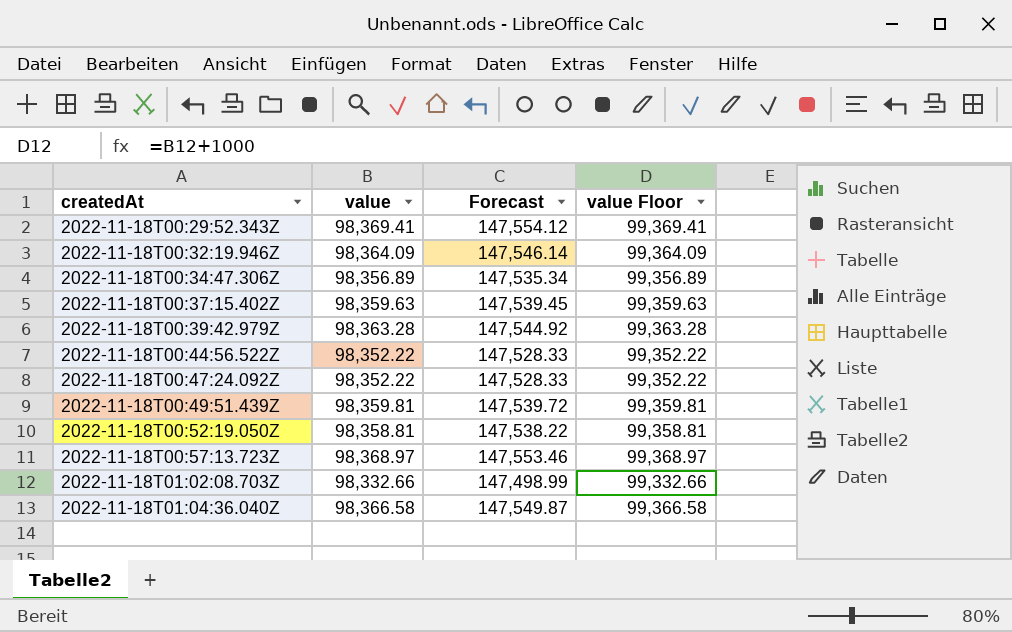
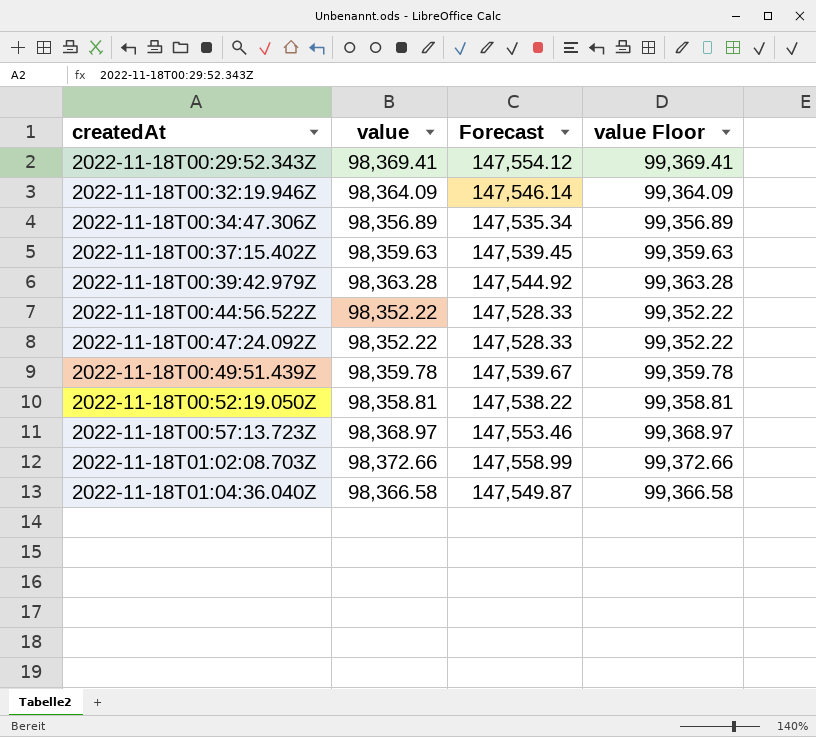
2022-11-18T00:49:51.439Z | value: 98,359.81 -> 98,359.78
2022-11-18T00:49:51.439Z | Forecast: 147,539.72 -> 147,539.67
2022-11-18T00:49:51.439Z | value Floor: 99,359.81 -> 99,359.78
2022-11-18T01:02:08.703Z | value: 98,332.66 -> 98,372.66
2022-11-18T01:02:08.703Z | Forecast: 147,498.99 -> 147,558.99
2022-11-18T01:02:08.703Z | value Floor: 99,332.66 -> 99,372.66

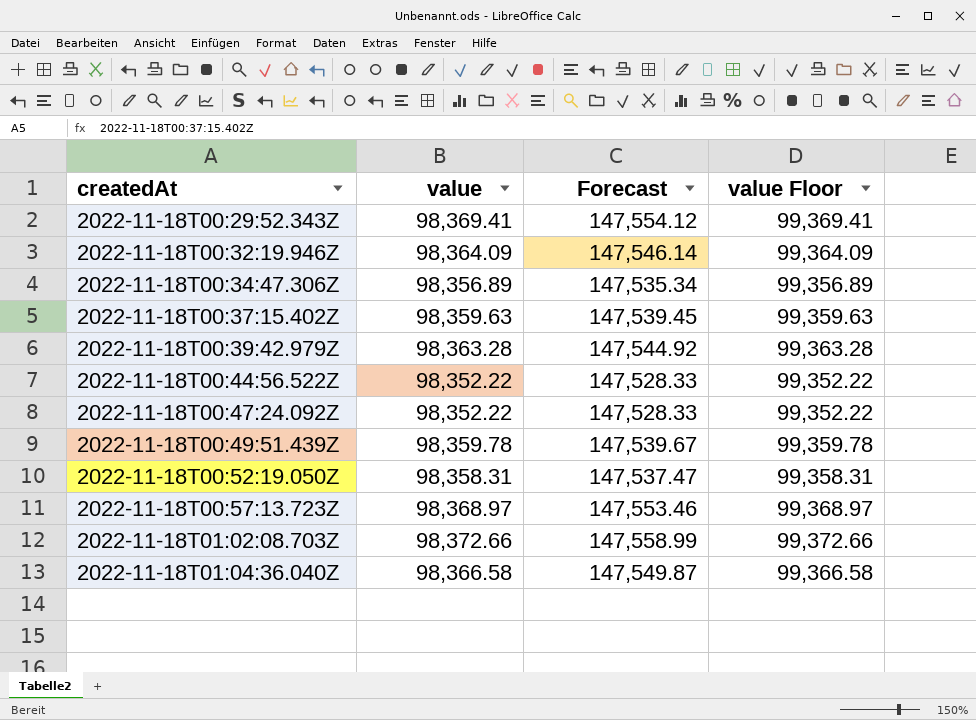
2022-11-18T00:52:19.050Z | value: 98,358.81 -> 98,358.31
2022-11-18T00:52:19.050Z | Forecast: 147,538.22 -> 147,537.47
2022-11-18T00:52:19.050Z | value Floor: 99,358.81 -> 99,358.31

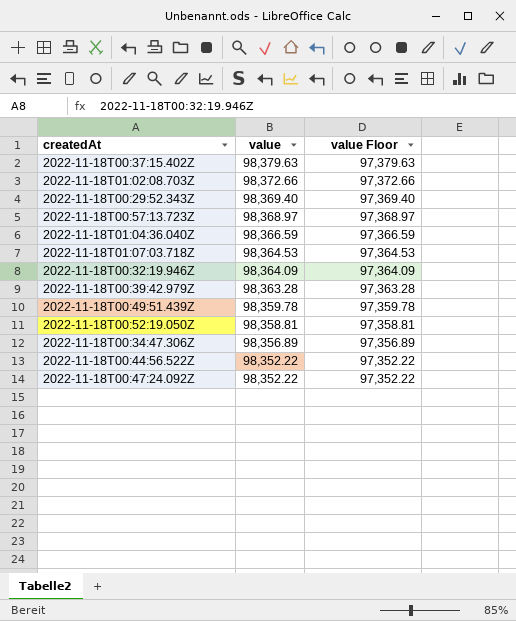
row order: createdAt ascending -> value descending
column Forecast | formula: [value] * 1.5 -> none
column value Floor | formula: [value] + 1000 -> [value] - 1000
2022-11-18T00:37:15.402Z | value: 98,359.63 -> 98,379.63
2022-11-18T00:29:52.343Z | value: 98,369.41 -> 98,369.40
2022-11-18T01:04:36.040Z | value: 98,366.58 -> 98,366.59
row 2022-11-18T01:07:03.718Z: none -> 98,364.53 | 97,364.53
2022-11-18T00:52:19.050Z | value: 98,358.31 -> 98,358.81

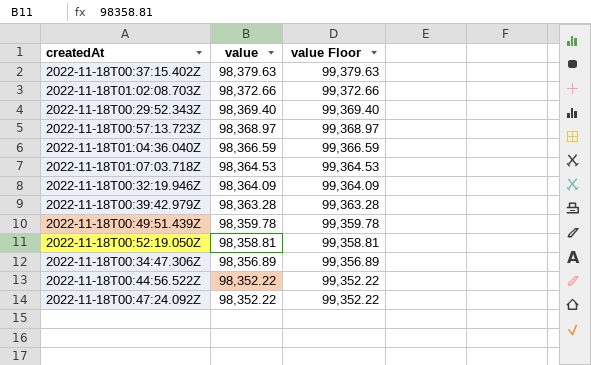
column value Floor | formula: [value] - 1000 -> [value] + 1000

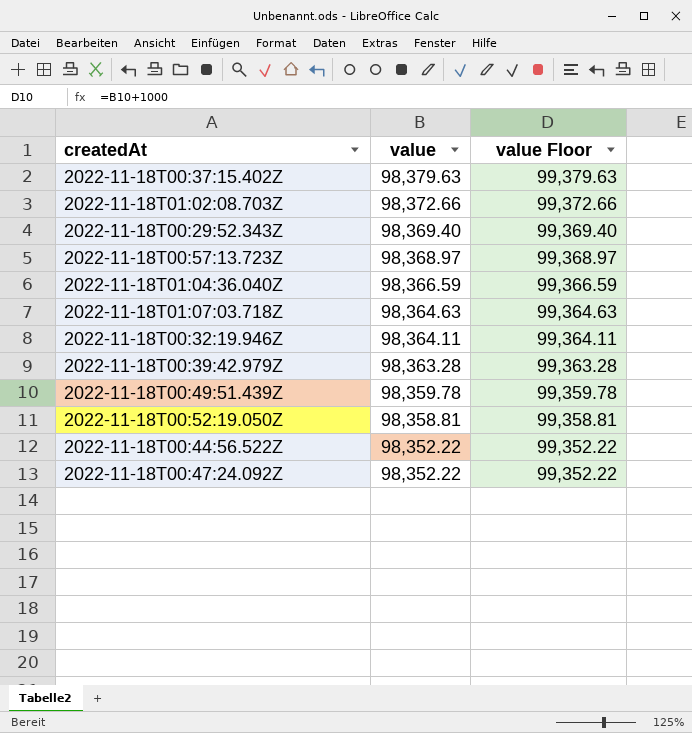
row 2022-11-18T00:34:47.306Z: 98,356.89 | 99,356.89 -> none
2022-11-18T01:07:03.718Z | value: 98,364.53 -> 98,364.63
2022-11-18T01:07:03.718Z | value Floor: 99,364.53 -> 99,364.63
2022-11-18T00:32:19.946Z | value: 98,364.09 -> 98,364.11
2022-11-18T00:32:19.946Z | value Floor: 99,364.09 -> 99,364.11

